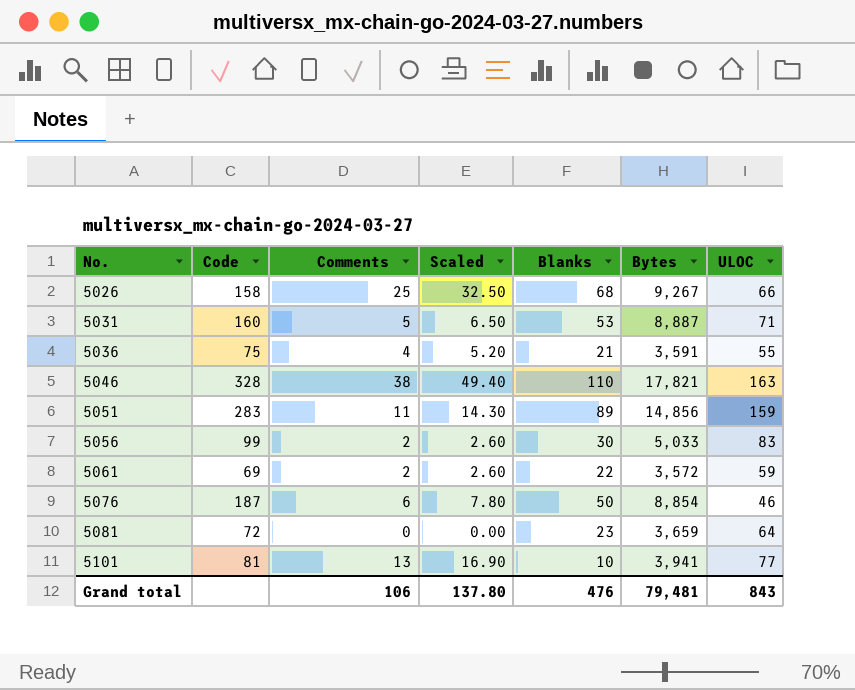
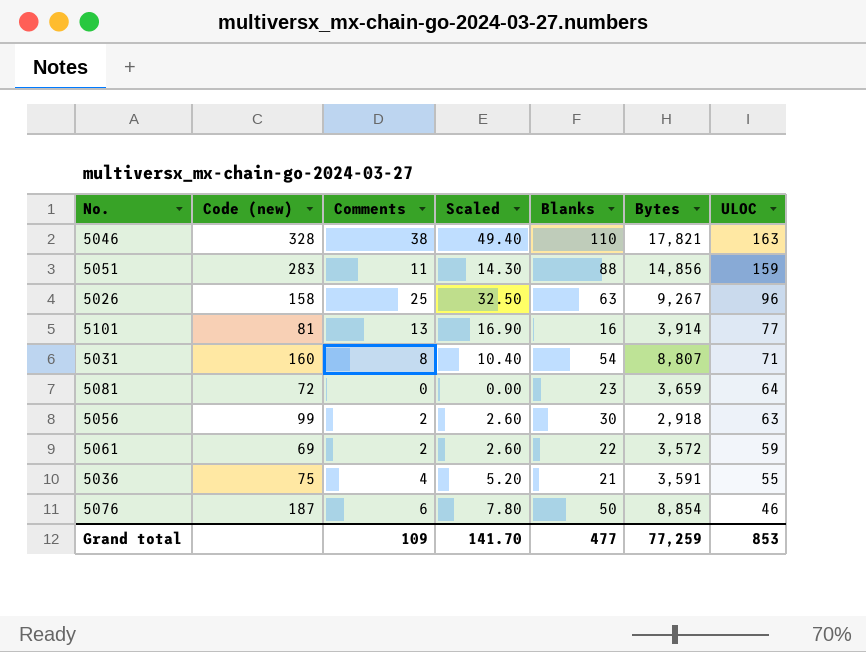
row order: No. ascending -> ULOC descending
column name: Code -> Code (new)
5051 | Blanks: 89 -> 88
5026 | Blanks: 68 -> 63
5026 | ULOC: 66 -> 96
5101 | Blanks: 10 -> 16
5101 | Bytes: 3,941 -> 3,914
5031 | Comments: 5 -> 8
5031 | Scaled: 6.50 -> 10.40
5031 | Blanks: 53 -> 54
5031 | Bytes: 8,887 -> 8,807
5056 | Bytes: 5,033 -> 2,918
5056 | ULOC: 83 -> 63
Grand total | Comments: 106 -> 109
Grand total | Scaled: 137.80 -> 141.70
Grand total | Blanks: 476 -> 477
Grand total | Bytes: 79,481 -> 77,259
Grand total | ULOC: 843 -> 853

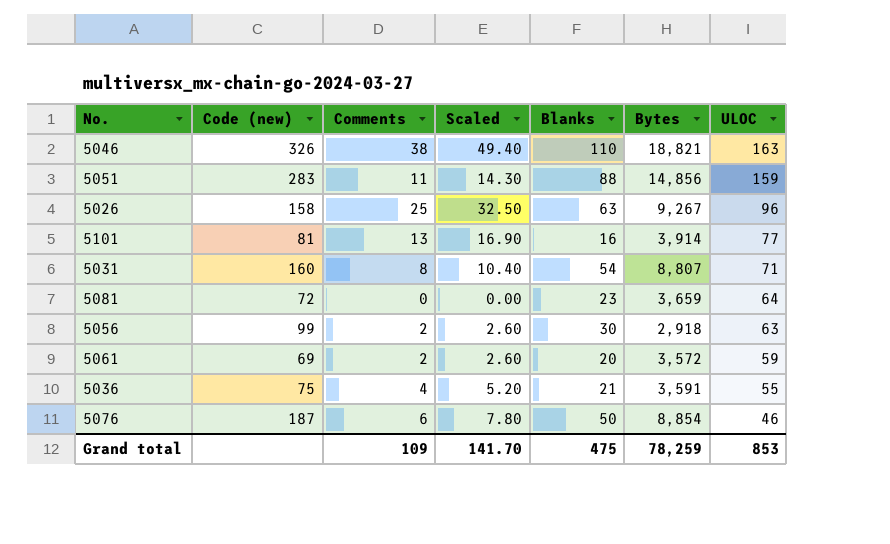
5046 | Code (new): 328 -> 326
5046 | Bytes: 17,821 -> 18,821
5061 | Blanks: 22 -> 20
Grand total | Blanks: 477 -> 475
Grand total | Bytes: 77,259 -> 78,259

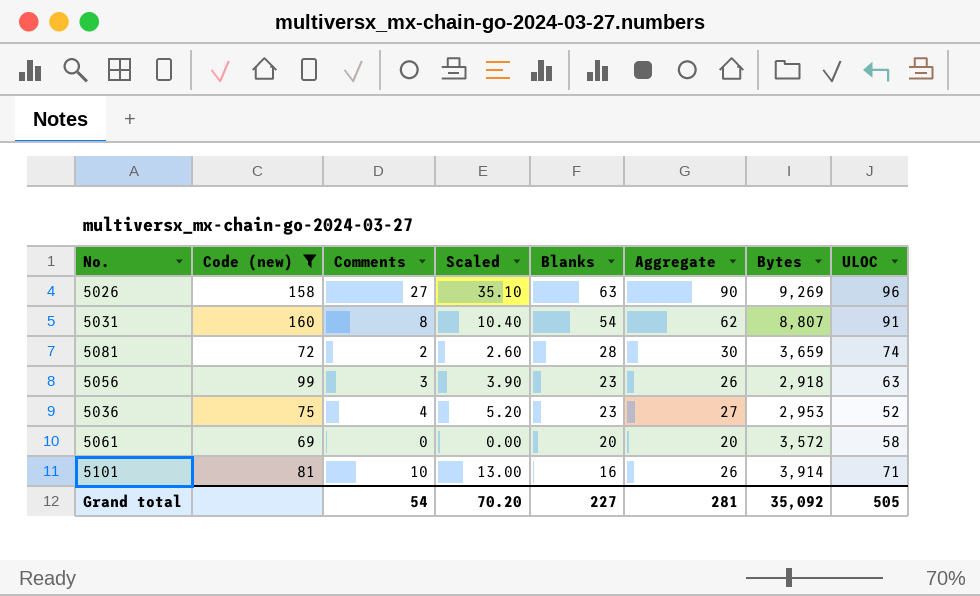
filter: none -> Code (new) <= 160
row order: ULOC descending -> Blanks descending
column Aggregate | formula: none -> [Comments] + [Blanks]
5026 | Comments: 25 -> 27
5026 | Scaled: 32.50 -> 35.10
5026 | Bytes: 9,267 -> 9,269
5031 | ULOC: 71 -> 91
5081 | Comments: 0 -> 2
5081 | Scaled: 0.00 -> 2.60
5081 | Blanks: 23 -> 28
5081 | ULOC: 64 -> 74
5056 | Comments: 2 -> 3
5056 | Scaled: 2.60 -> 3.90
5056 | Blanks: 30 -> 23
5036 | Blanks: 21 -> 23
5036 | Bytes: 3,591 -> 2,953
5036 | ULOC: 55 -> 52
5061 | Comments: 2 -> 0
5061 | Scaled: 2.60 -> 0.00
5061 | ULOC: 59 -> 58
5101 | Comments: 13 -> 10
5101 | Scaled: 16.90 -> 13.00
5101 | ULOC: 77 -> 71
Grand total | Comments: 109 -> 54
Grand total | Scaled: 141.70 -> 70.20
Grand total | Blanks: 475 -> 227
Grand total | Bytes: 78,259 -> 35,092
Grand total | ULOC: 853 -> 505

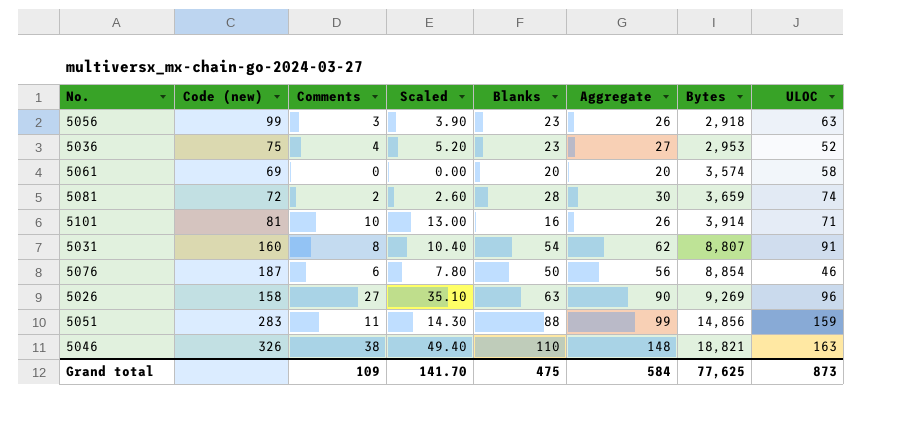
filter: Code (new) <= 160 -> none
row order: Blanks descending -> Bytes ascending
5061 | Bytes: 3,572 -> 3,574
Grand total | Comments: 54 -> 109
Grand total | Scaled: 70.20 -> 141.70
Grand total | Blanks: 227 -> 475
Grand total | Aggregate: 281 -> 584
Grand total | Bytes: 35,092 -> 77,625
Grand total | ULOC: 505 -> 873

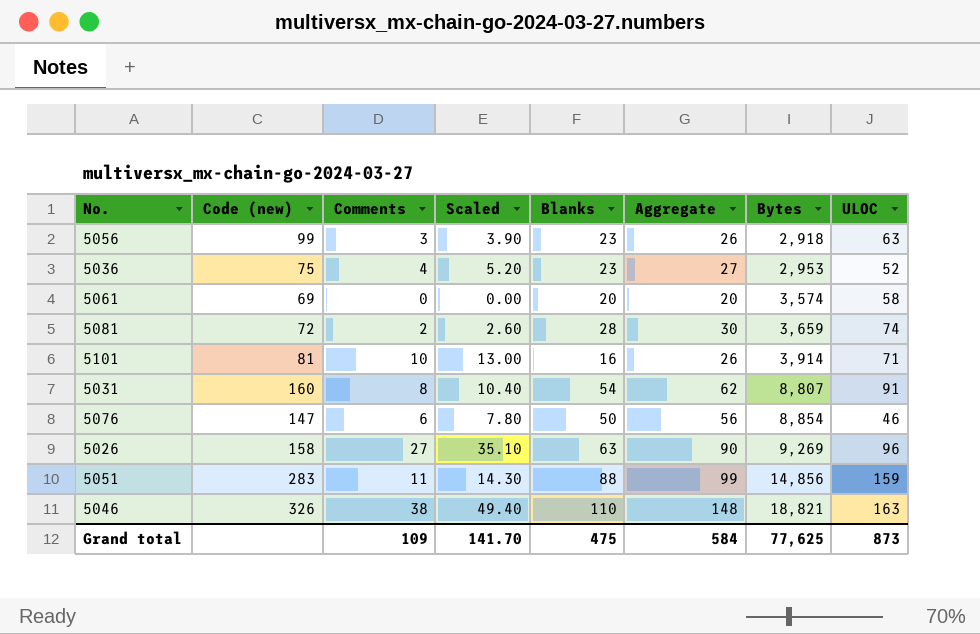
5076 | Code (new): 187 -> 147

